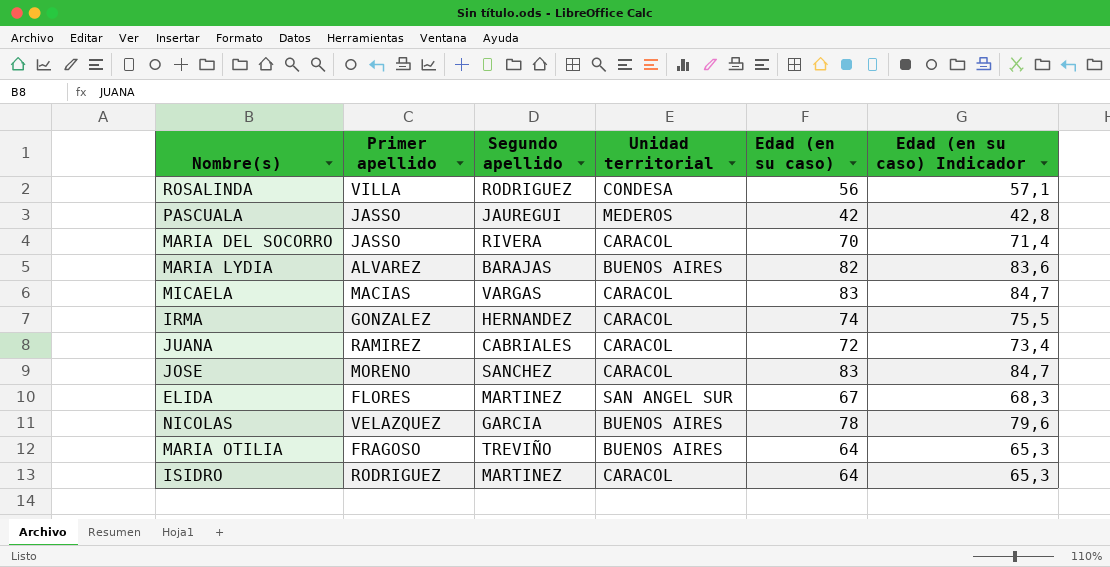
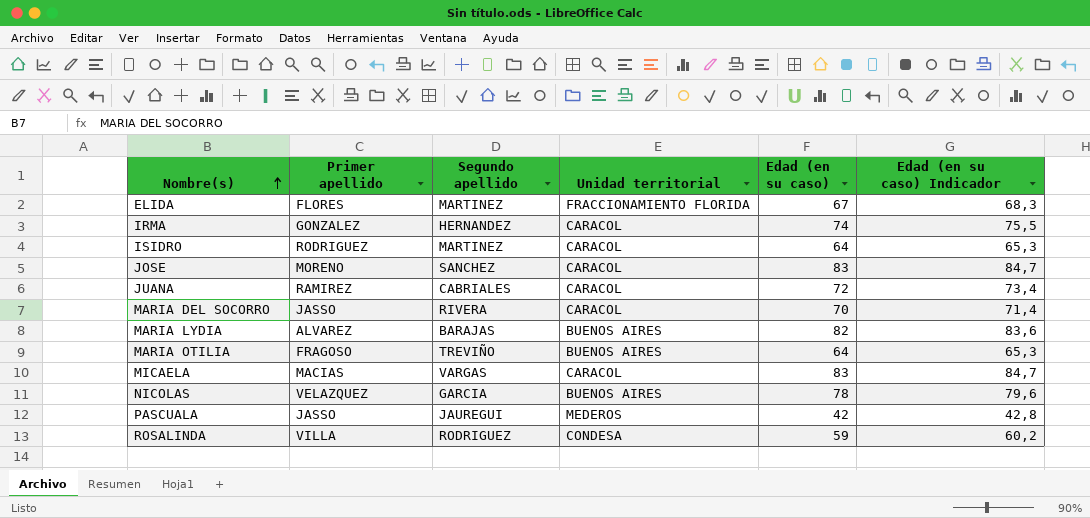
row order: none -> Nombre(s) ascending
ELIDA | Unidad territorial: SAN ANGEL SUR -> FRACCIONAMIENTO FLORIDA
ROSALINDA | Edad (en su caso): 56 -> 59
ROSALINDA | Edad (en su caso) Indicador: 57,1 -> 60,2

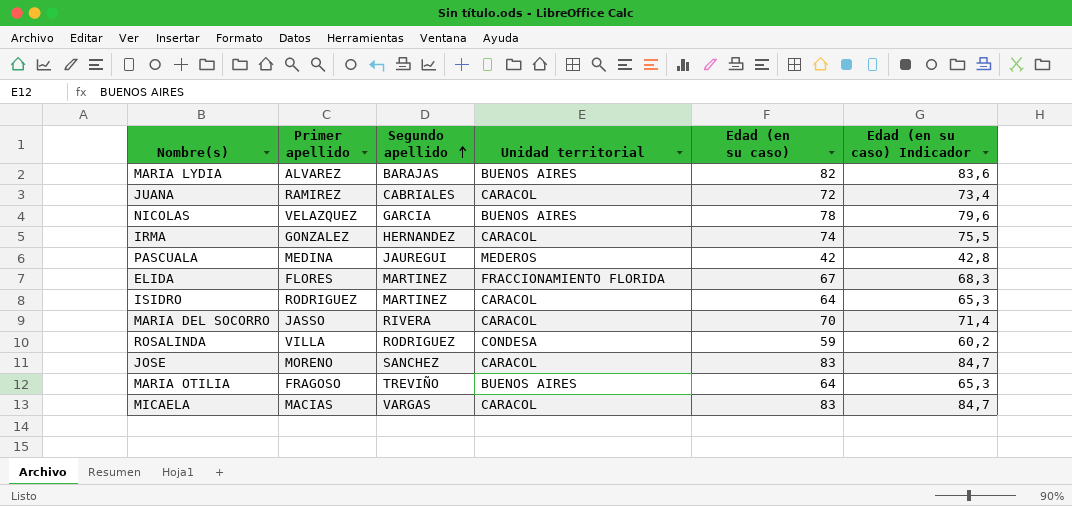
row order: Nombre(s) ascending -> Segundo apellido ascending
PASCUALA | Primer apellido: JASSO -> MEDINA

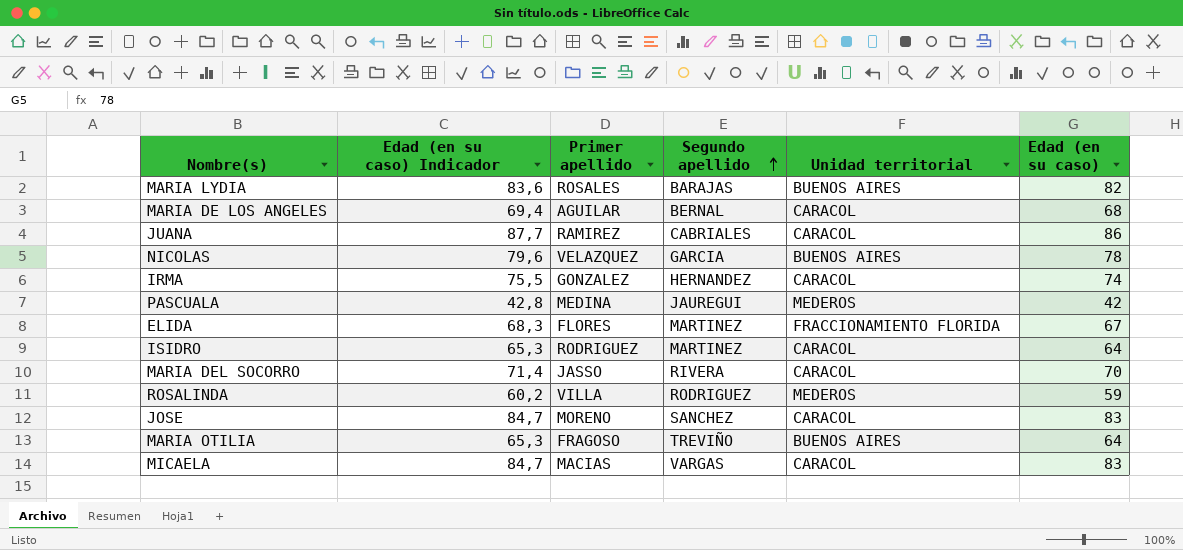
column Edad (en su caso) Indicador | position: 6 -> 2
MARIA LYDIA | Primer apellido: ALVAREZ -> ROSALES
row MARIA DE LOS ANGELES: none -> 69,4 | AGUILAR | BERNAL | CARACOL | 68
JUANA | Edad (en su caso) Indicador: 73,4 -> 87,7
JUANA | Edad (en su caso): 72 -> 86
ROSALINDA | Unidad territorial: CONDESA -> MEDEROS

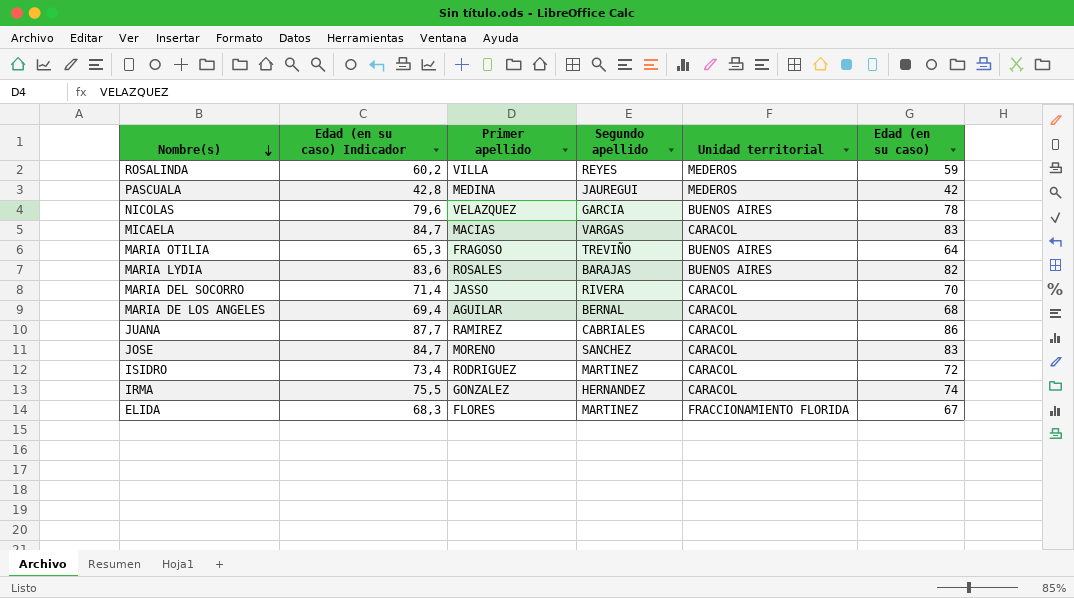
row order: Segundo apellido ascending -> Nombre(s) descending
ROSALINDA | Segundo apellido: RODRIGUEZ -> REYES
ISIDRO | Edad (en su caso) Indicador: 65,3 -> 73,4
ISIDRO | Edad (en su caso): 64 -> 72

